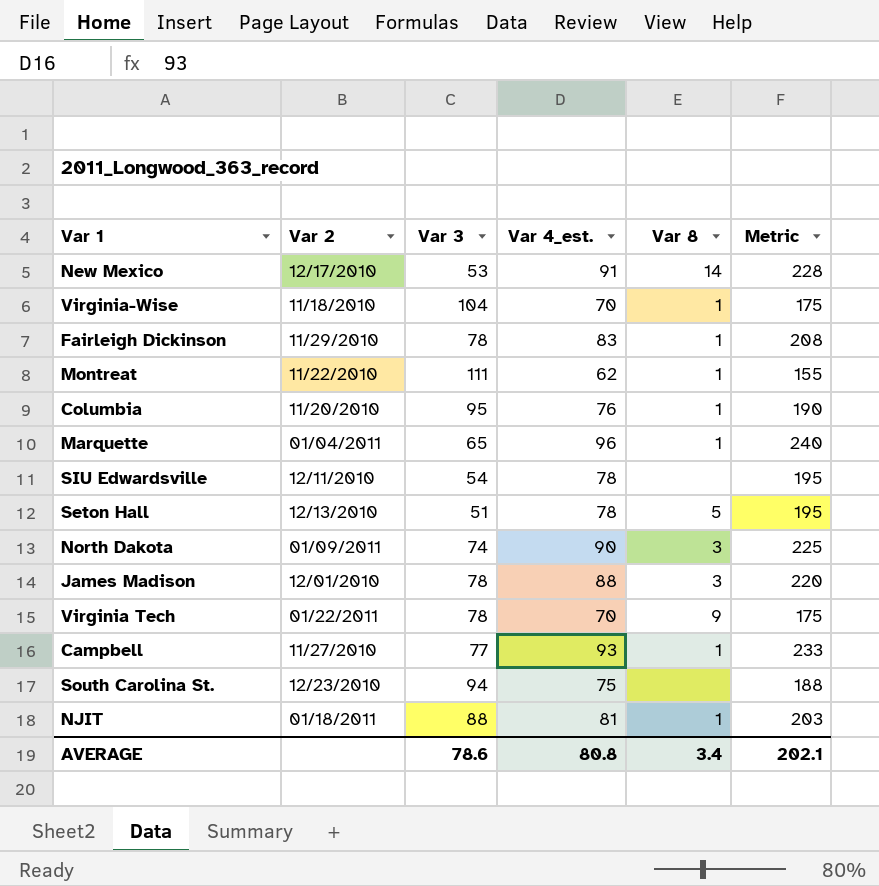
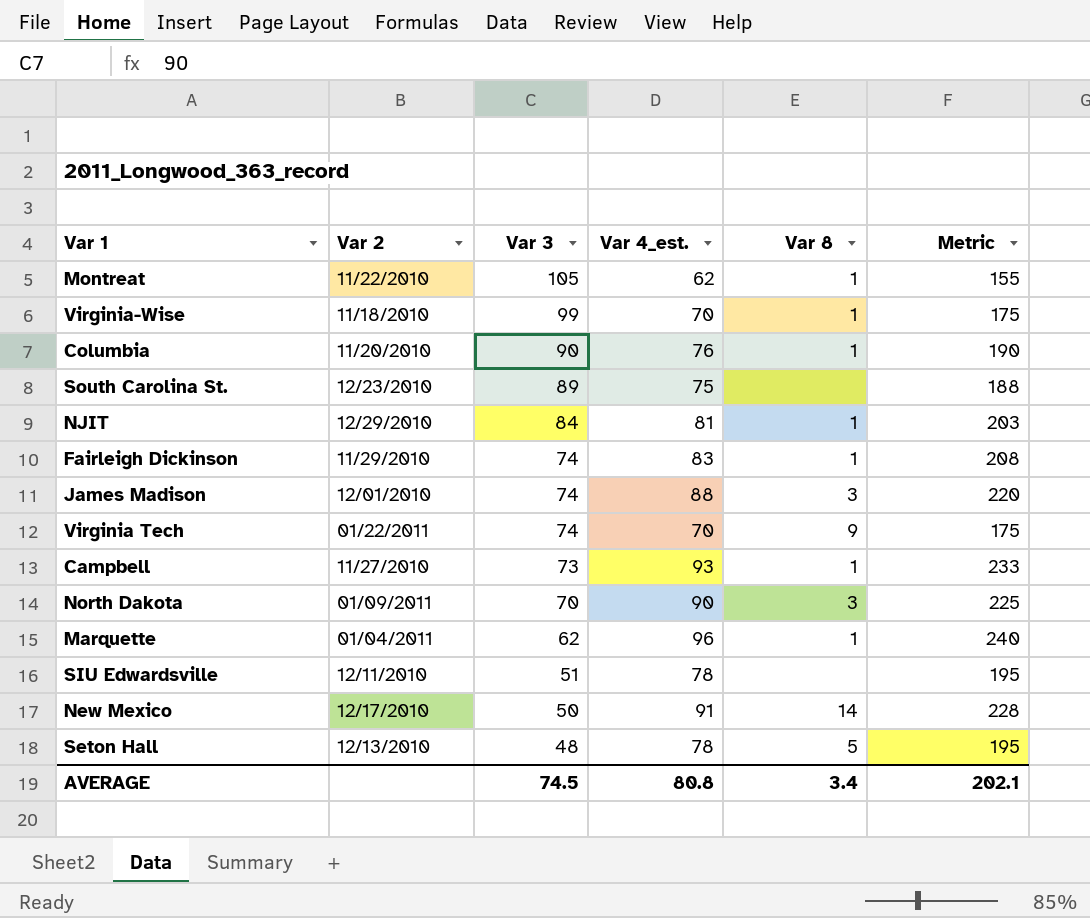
row order: none -> Var 3 descending
Montreat | Var 3: 111 -> 105
Virginia-Wise | Var 3: 104 -> 99
Columbia | Var 3: 95 -> 90
South Carolina St. | Var 3: 94 -> 89
NJIT | Var 2: 01/18/2011 -> 12/29/2010
NJIT | Var 3: 88 -> 84
Fairleigh Dickinson | Var 3: 78 -> 74
James Madison | Var 3: 78 -> 74
Virginia Tech | Var 3: 78 -> 74
Campbell | Var 3: 77 -> 73
North Dakota | Var 3: 74 -> 70
Marquette | Var 3: 65 -> 62
SIU Edwardsville | Var 3: 54 -> 51
New Mexico | Var 3: 53 -> 50
Seton Hall | Var 3: 51 -> 48
AVERAGE | Var 3: 78.6 -> 74.5

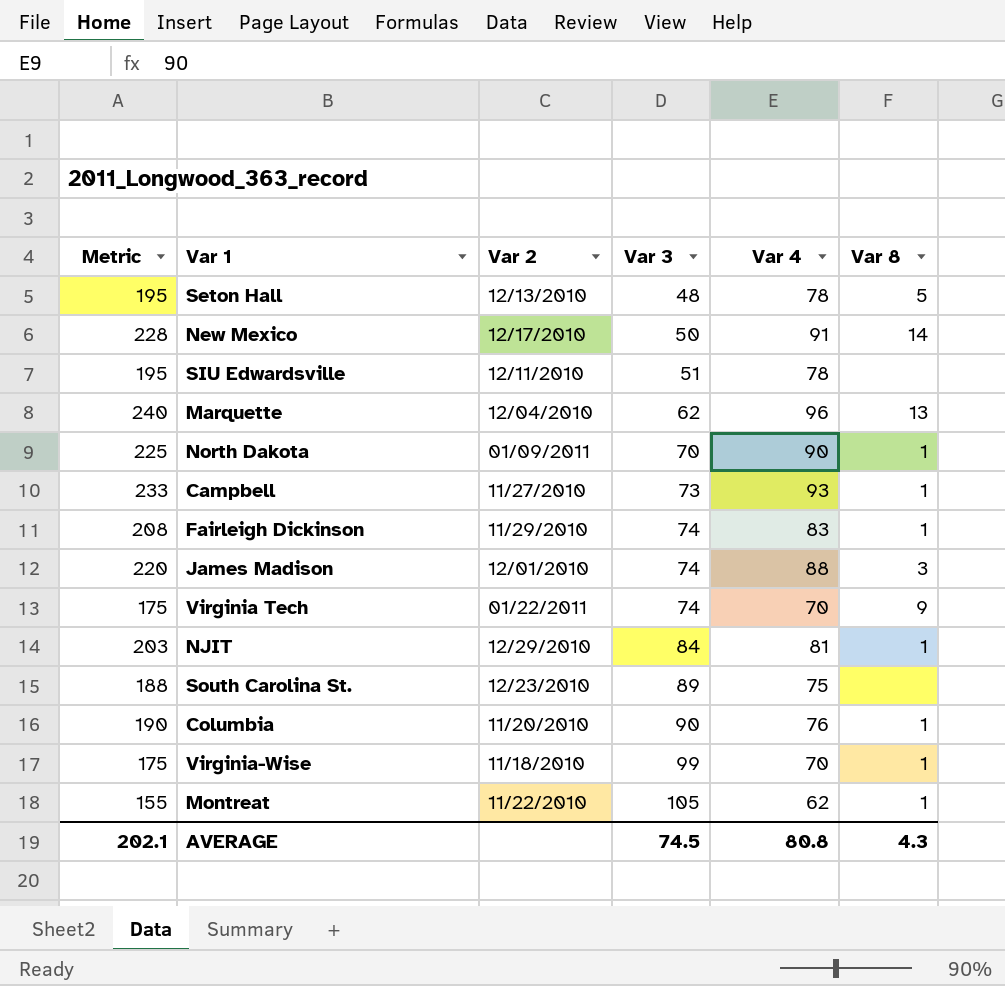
row order: Var 3 descending -> Var 3 ascending
column Metric | position: 6 -> 1
column name: Var 4_est. -> Var 4
Marquette | Var 2: 01/04/2011 -> 12/04/2010
Marquette | Var 8: 1 -> 13
North Dakota | Var 8: 3 -> 1
AVERAGE | Var 8: 3.4 -> 4.3

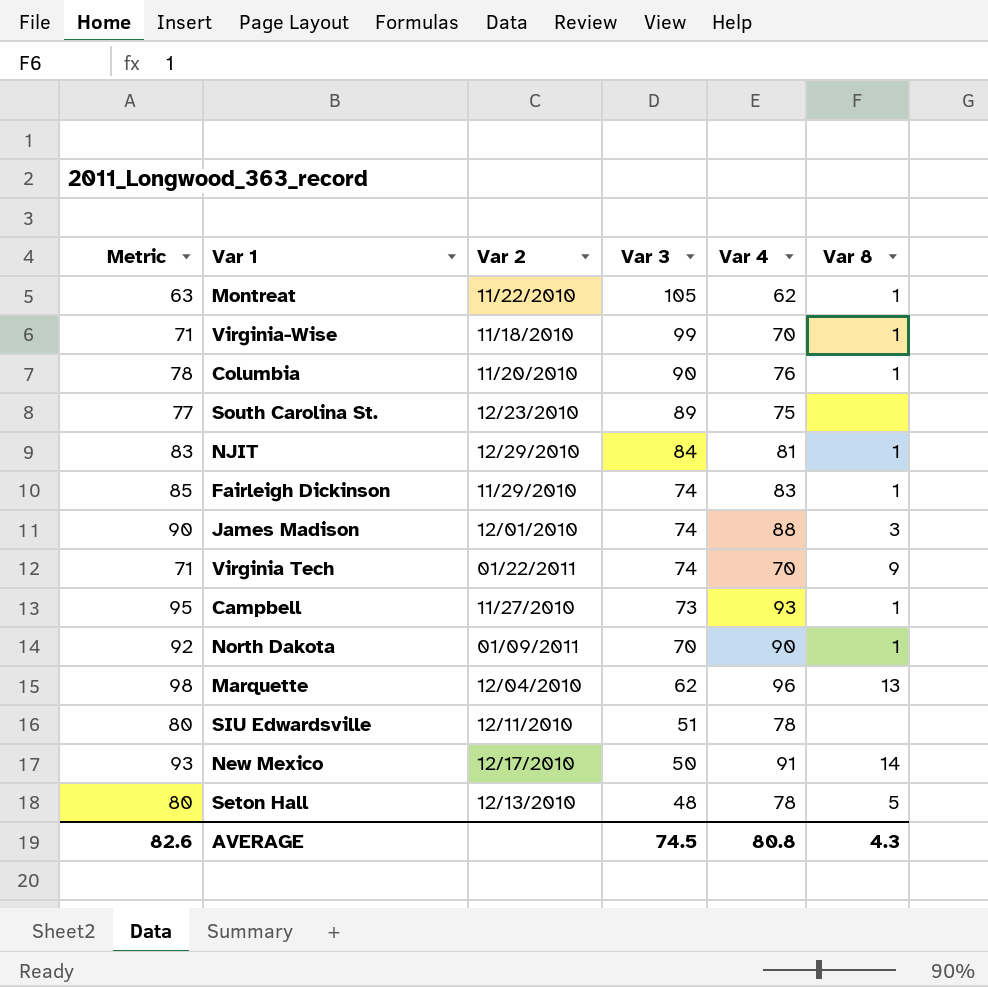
row order: Var 3 ascending -> Var 3 descending
column Metric | formula: [Var 4] * 2.5 -> [Var 4] * 1.02
AVERAGE | Metric: 202.1 -> 82.6

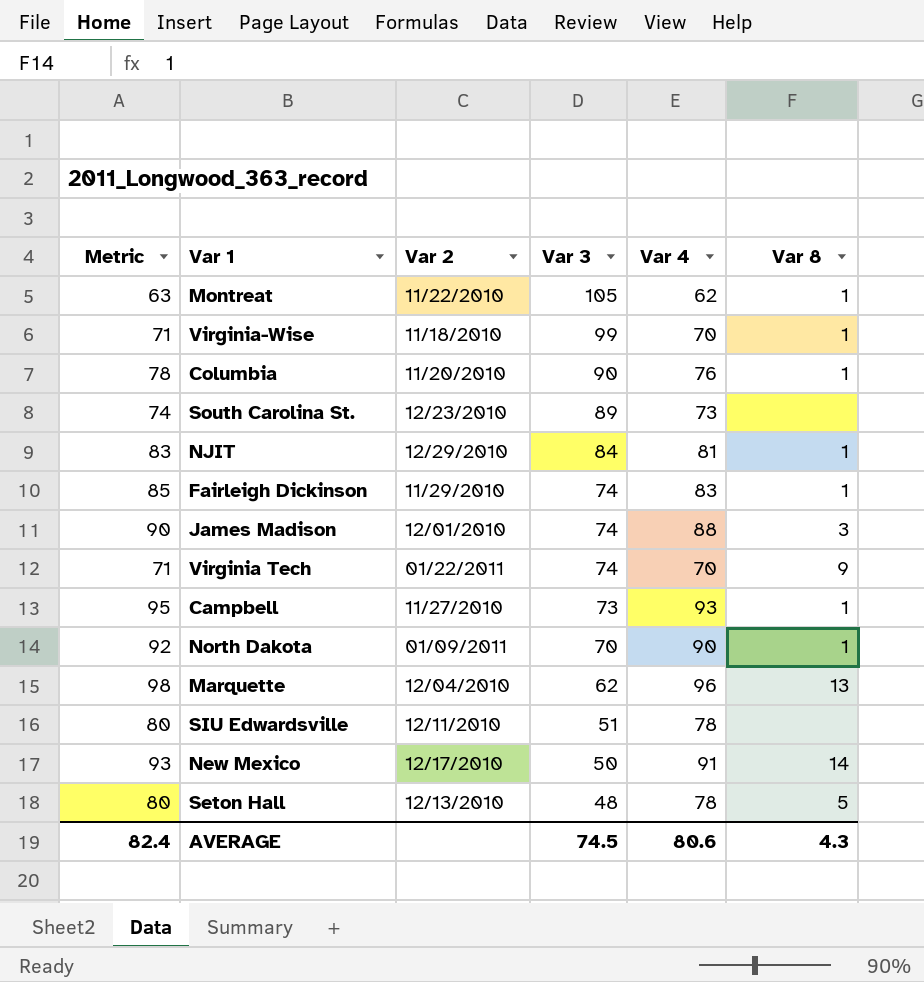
South Carolina St. | Metric: 77 -> 74
South Carolina St. | Var 4: 75 -> 73
AVERAGE | Metric: 82.6 -> 82.4
AVERAGE | Var 4: 80.8 -> 80.6

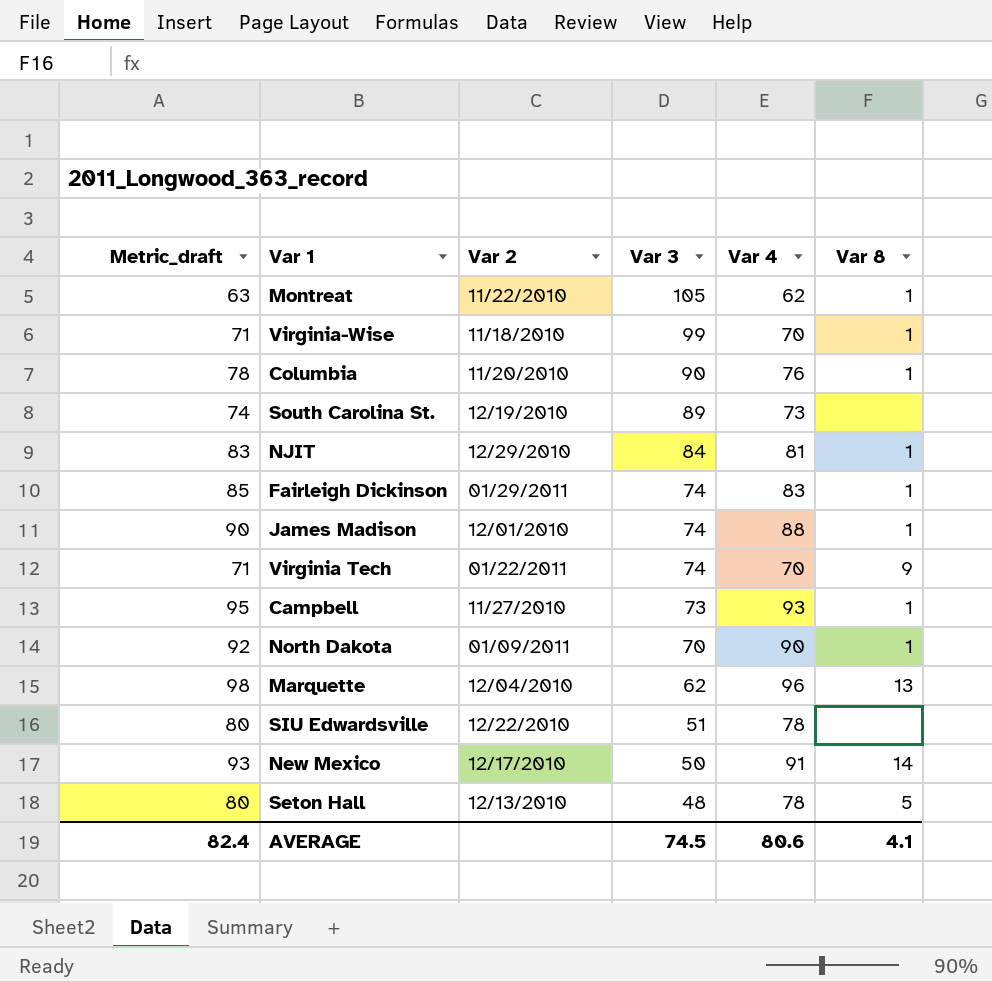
column name: Metric -> Metric_draft
South Carolina St. | Var 2: 12/23/2010 -> 12/19/2010
Fairleigh Dickinson | Var 2: 11/29/2010 -> 01/29/2011
James Madison | Var 8: 3 -> 1
SIU Edwardsville | Var 2: 12/11/2010 -> 12/22/2010
AVERAGE | Var 8: 4.3 -> 4.1

